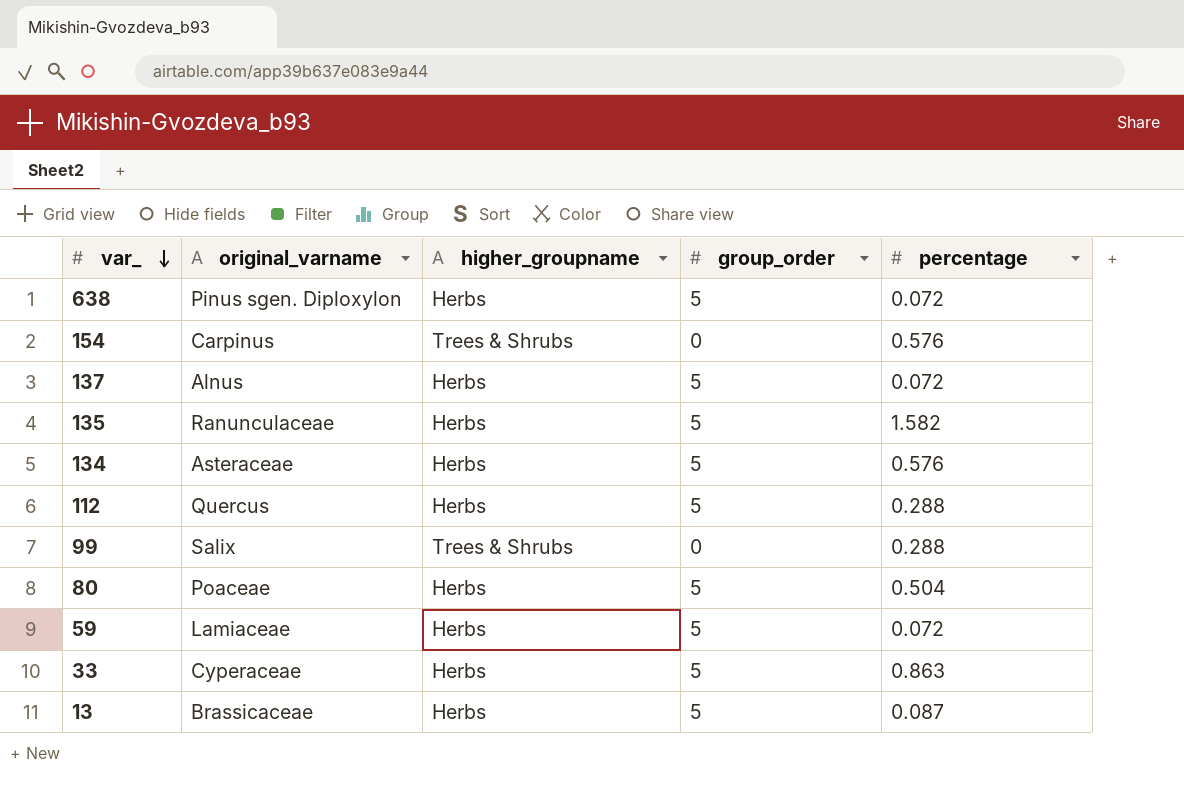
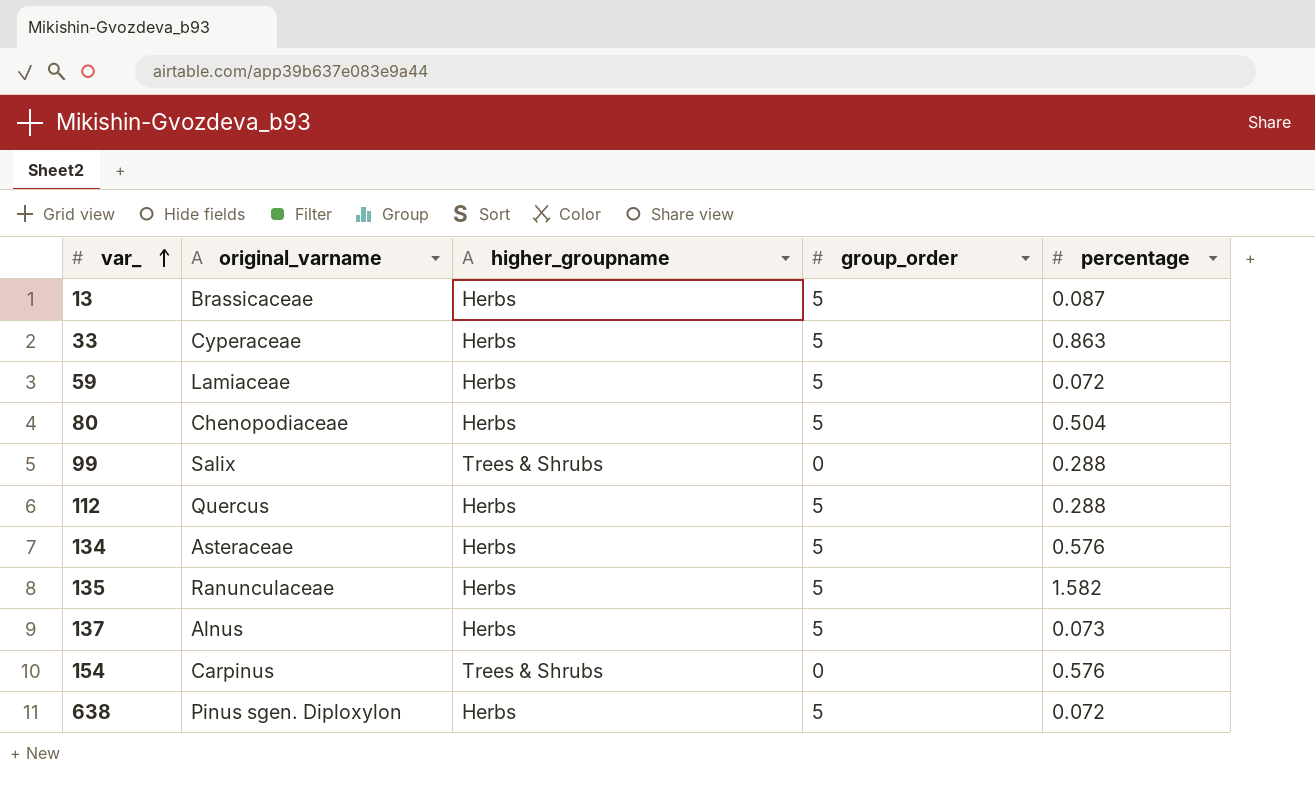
row order: var_ descending -> var_ ascending
80 | original_varname: Poaceae -> Chenopodiaceae
137 | percentage: 0.072 -> 0.073

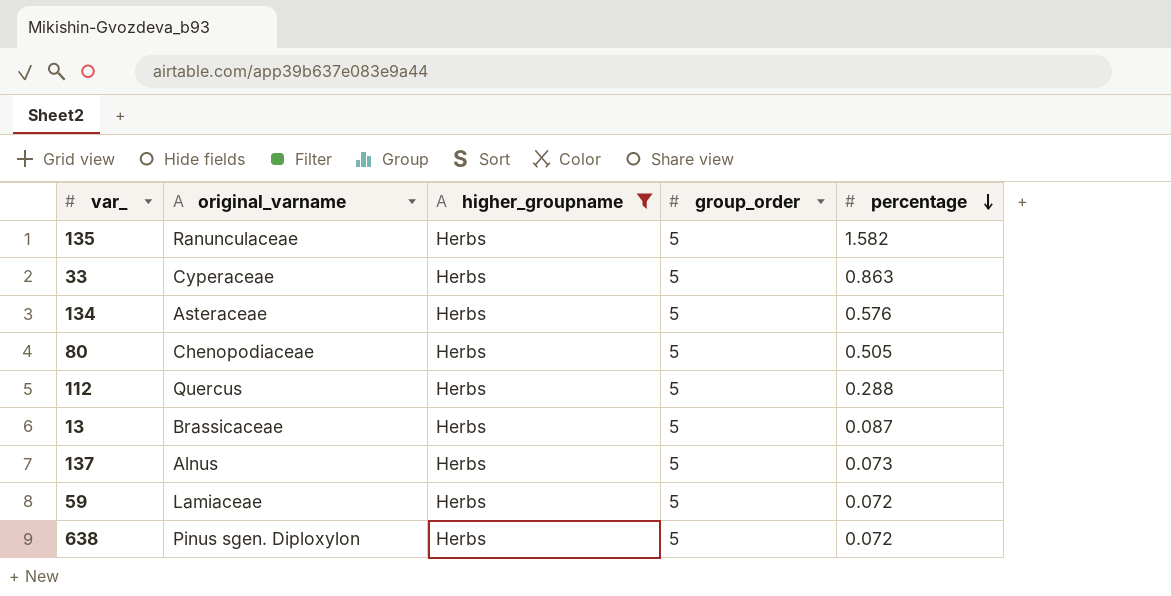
filter: none -> higher_groupname = Herbs
row order: var_ ascending -> percentage descending
80 | percentage: 0.504 -> 0.505

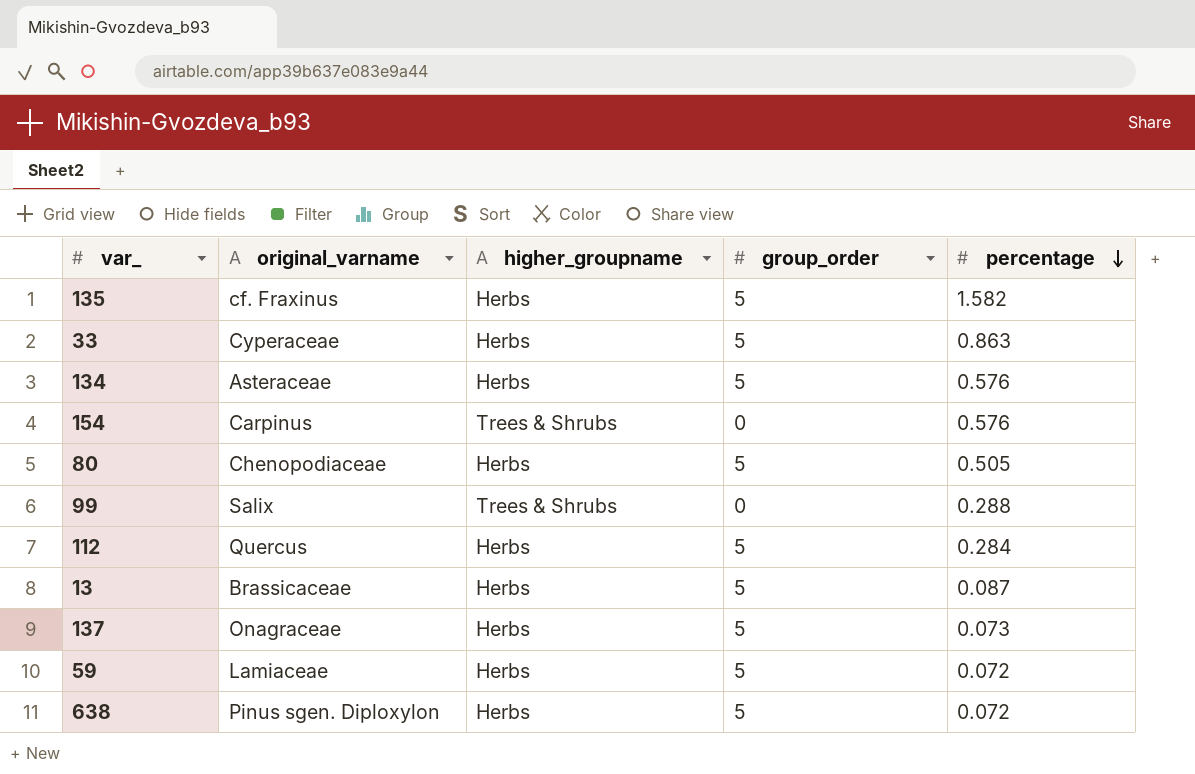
filter: higher_groupname = Herbs -> none
135 | original_varname: Ranunculaceae -> cf. Fraxinus
112 | percentage: 0.288 -> 0.284
137 | original_varname: Alnus -> Onagraceae

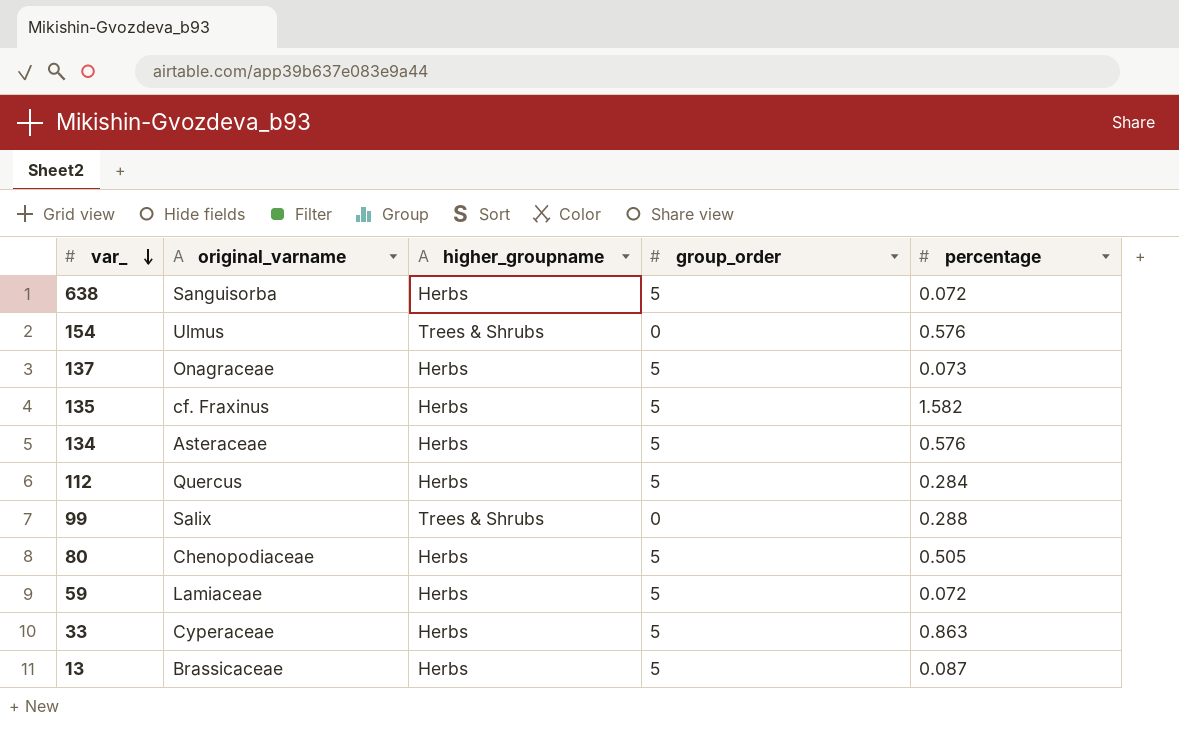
row order: percentage descending -> var_ descending
638 | original_varname: Pinus sgen. Diploxylon -> Sanguisorba
154 | original_varname: Carpinus -> Ulmus

